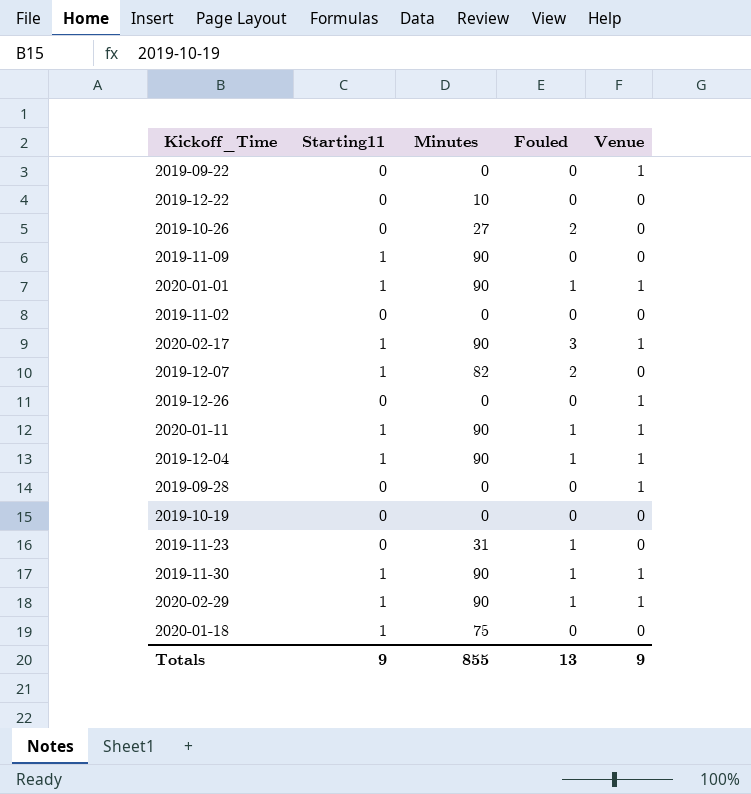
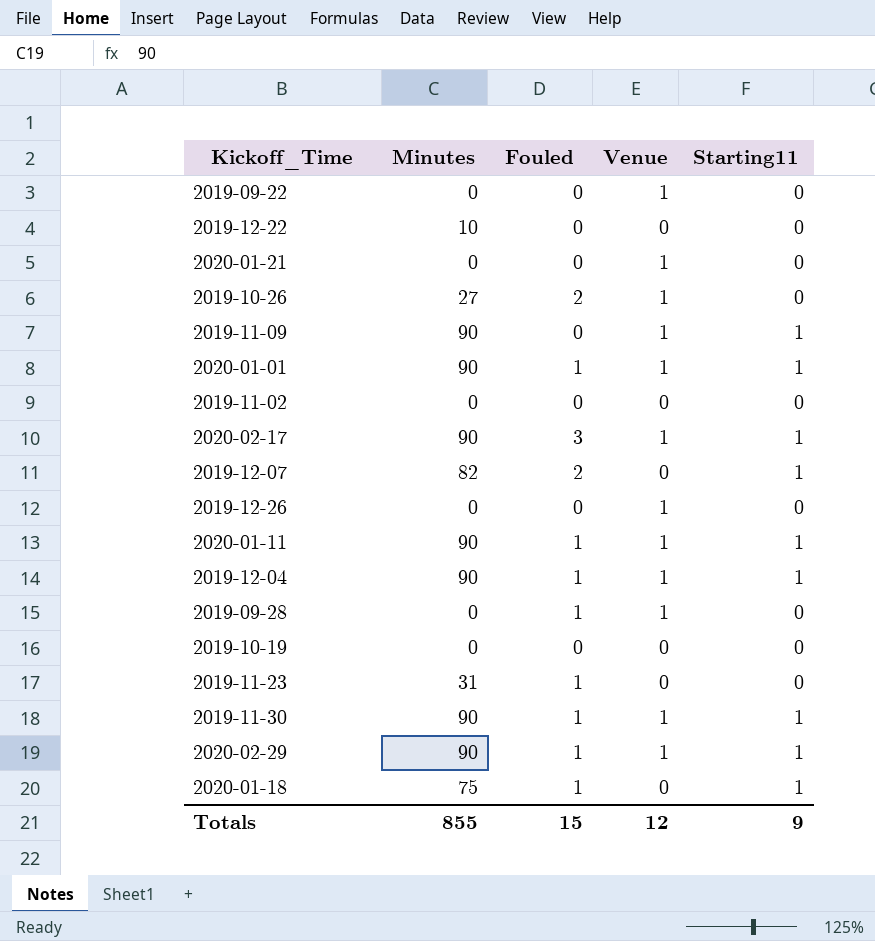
column Starting11 | position: 2 -> 5
row 2020-01-21: none -> 0 | 0 | 1 | 0
2019-10-26 | Venue: 0 -> 1
2019-11-09 | Venue: 0 -> 1
2019-09-28 | Fouled: 0 -> 1
2020-01-18 | Fouled: 0 -> 1
Totals | Fouled: 13 -> 15
Totals | Venue: 9 -> 12

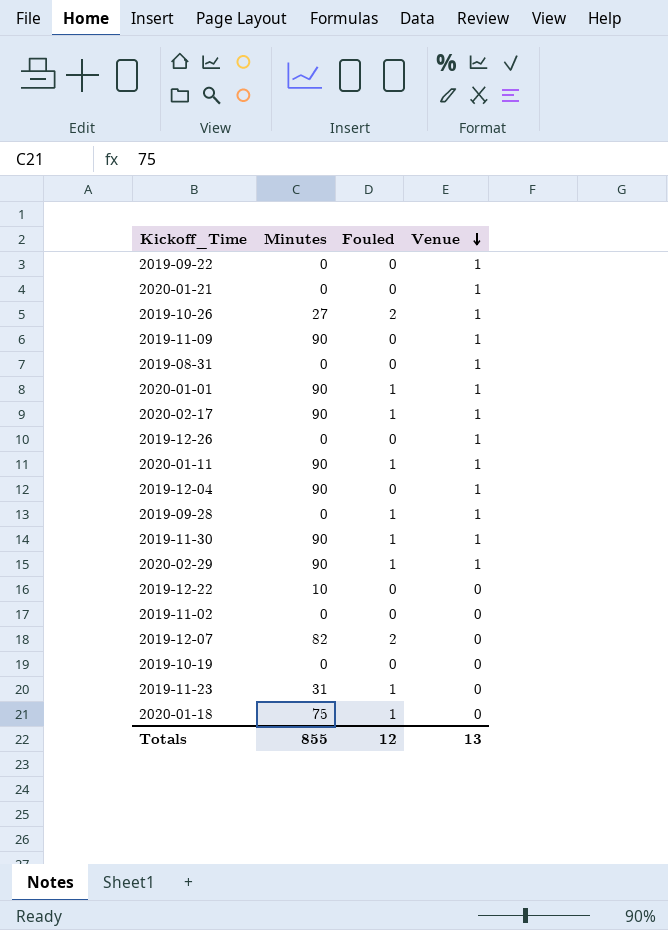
row order: none -> Venue descending
column Starting11 | position: 5 -> none
row 2019-08-31: none -> 0 | 0 | 1
2020-02-17 | Fouled: 3 -> 1
2019-12-04 | Fouled: 1 -> 0
Totals | Fouled: 15 -> 12
Totals | Venue: 12 -> 13

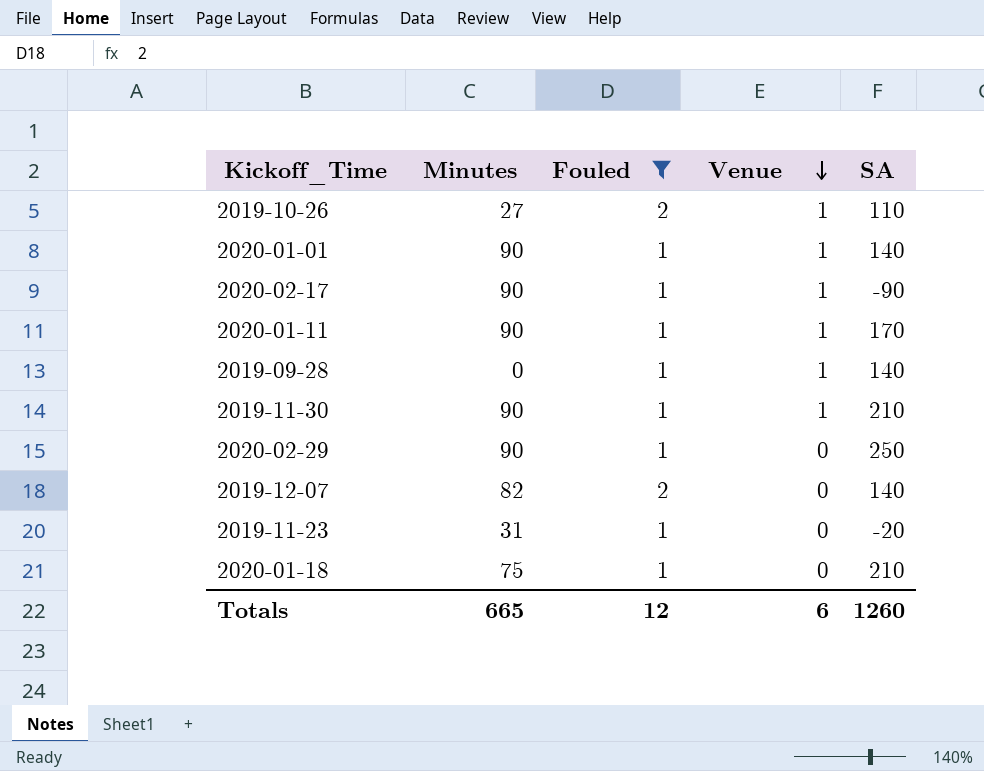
filter: none -> Fouled != 0
column SA | position: none -> 5
2020-02-29 | Venue: 1 -> 0
Totals | Minutes: 855 -> 665
Totals | Venue: 13 -> 6

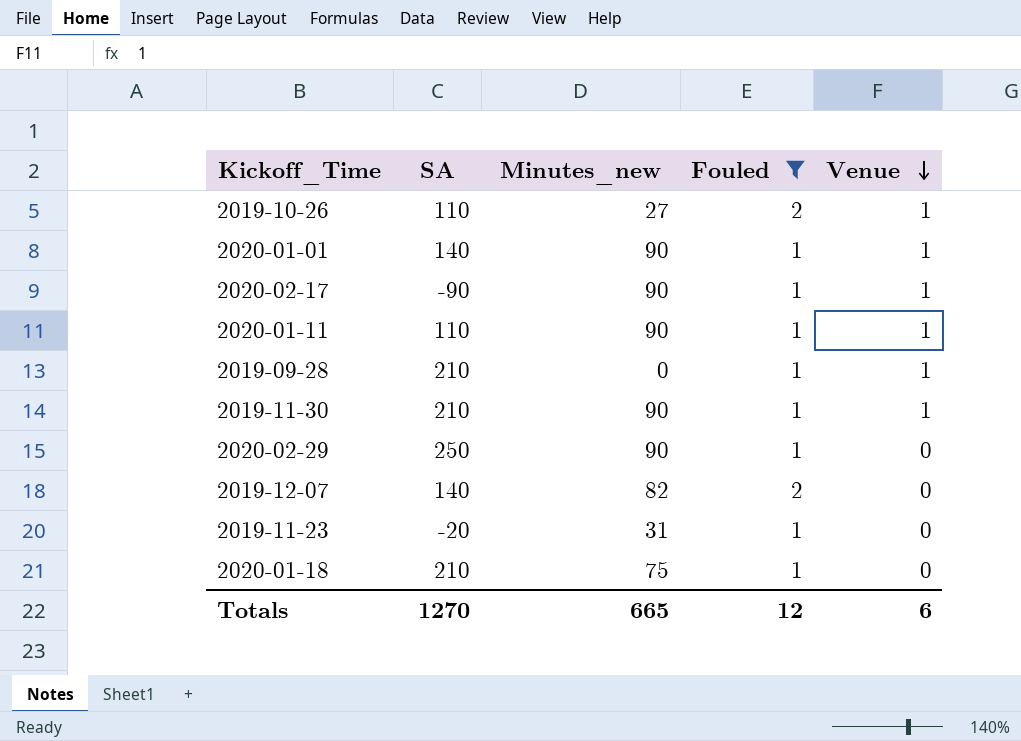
column SA | position: 5 -> 2
column name: Minutes -> Minutes_new
2020-01-11 | SA: 170 -> 110
2019-09-28 | SA: 140 -> 210
Totals | SA: 1260 -> 1270

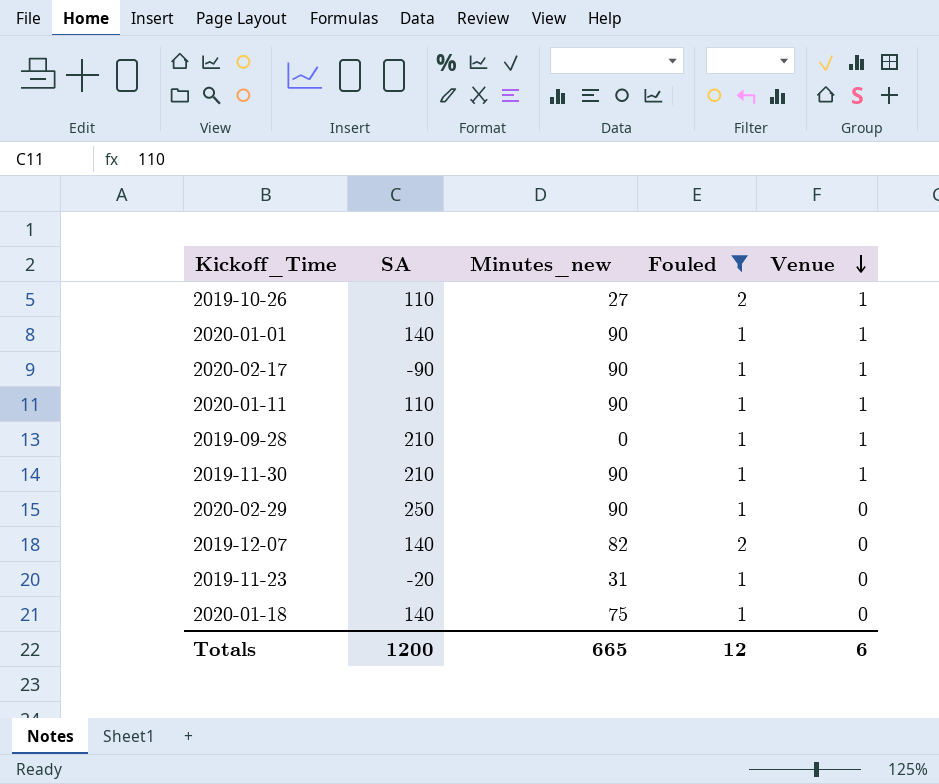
2020-01-18 | SA: 210 -> 140
Totals | SA: 1270 -> 1200

